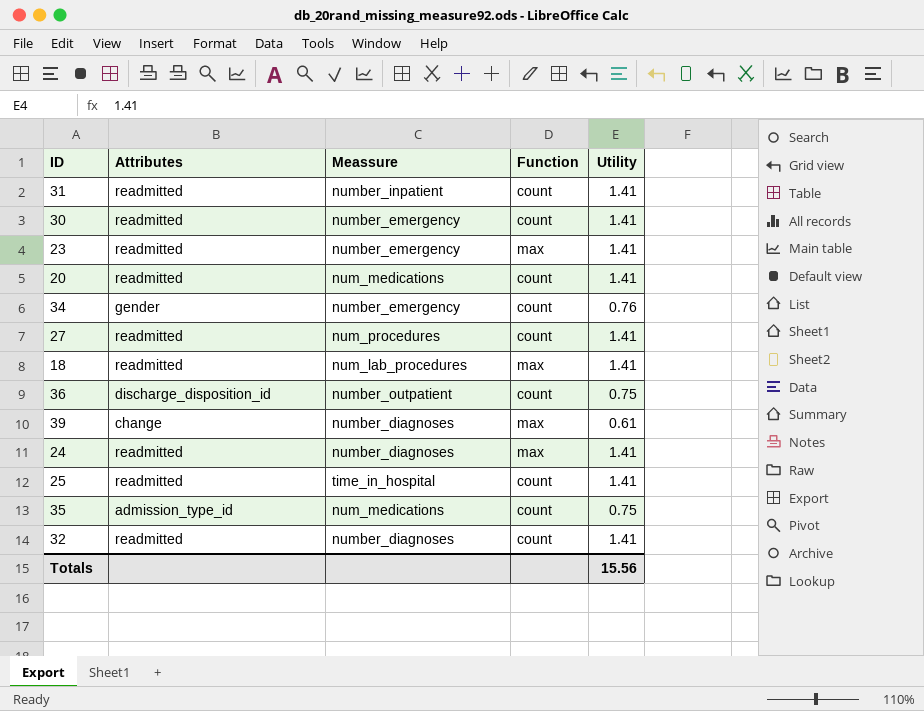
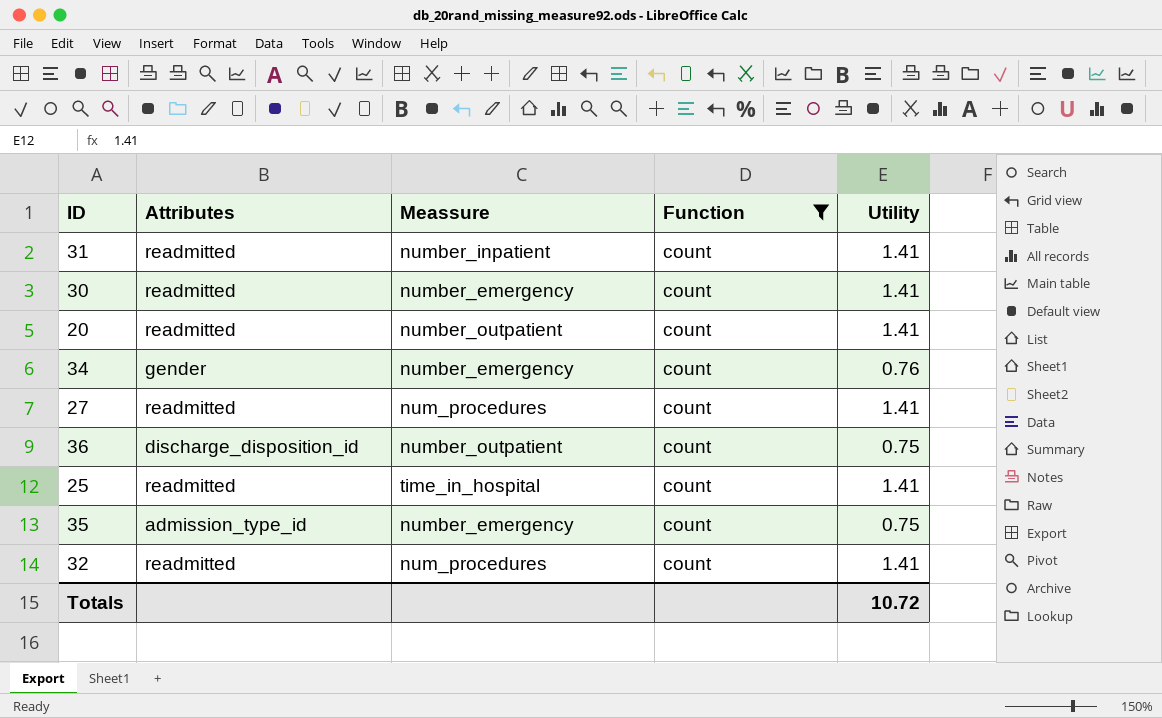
filter: none -> Function = count
20 | Meassure: num_medications -> number_outpatient
35 | Meassure: num_medications -> number_emergency
32 | Meassure: number_diagnoses -> num_procedures
Totals | Utility: 15.56 -> 10.72

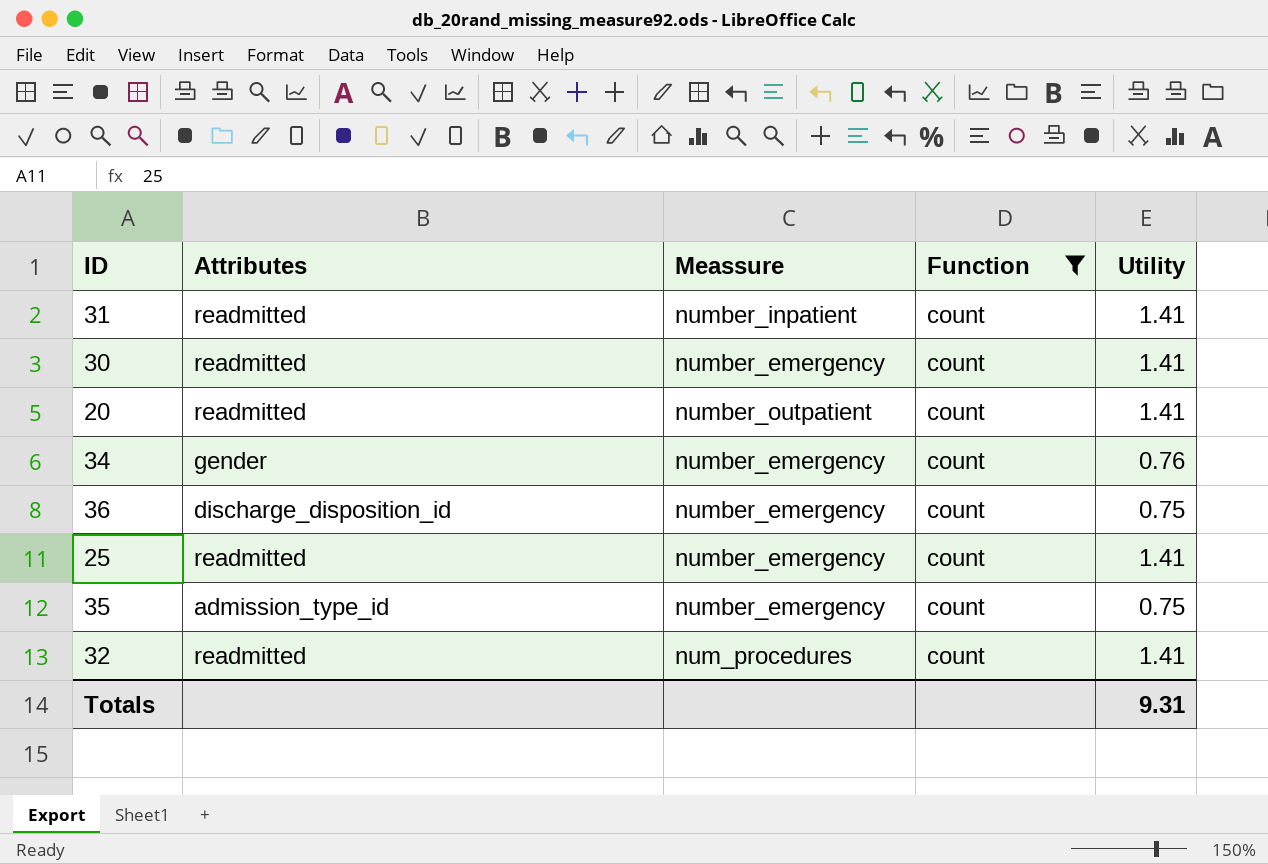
row 27: readmitted | num_procedures | count | 1.41 -> none
36 | Meassure: number_outpatient -> number_emergency
25 | Meassure: time_in_hospital -> number_emergency
Totals | Utility: 10.72 -> 9.31

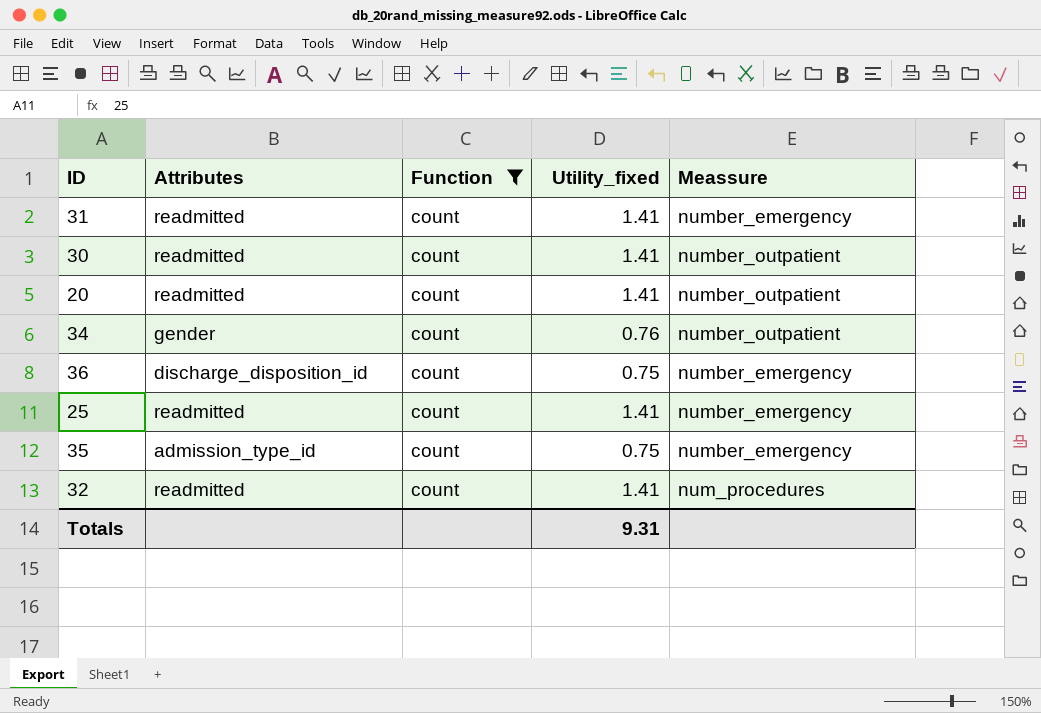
column name: Utility -> Utility_fixed
column Meassure | position: 3 -> 5
31 | Meassure: number_inpatient -> number_emergency
30 | Meassure: number_emergency -> number_outpatient
34 | Meassure: number_emergency -> number_outpatient

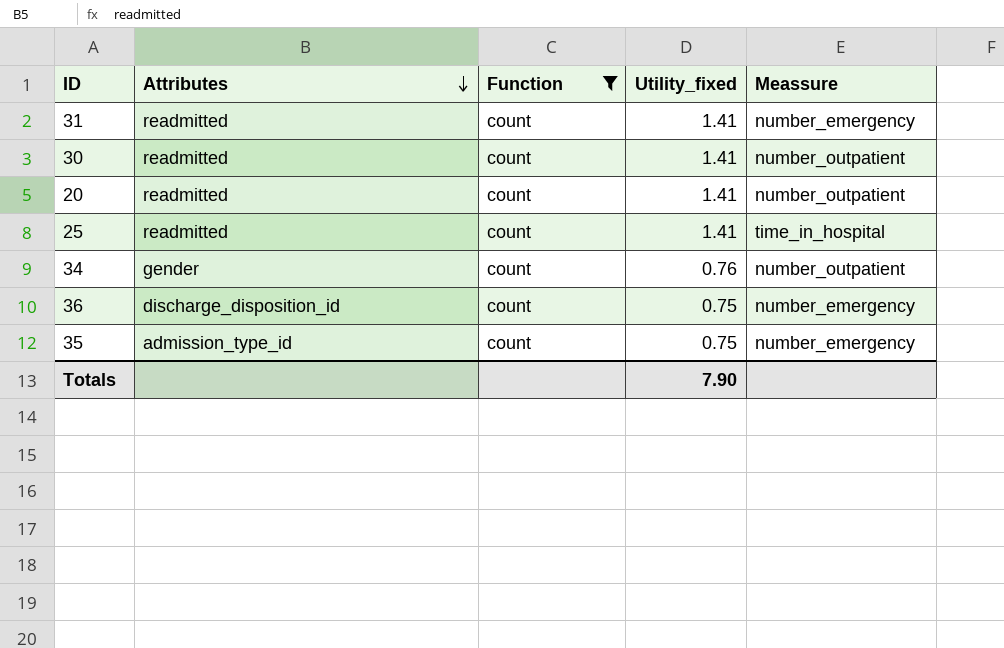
row order: none -> Attributes descending
row 32: readmitted | count | 1.41 | num_procedures -> none
25 | Meassure: number_emergency -> time_in_hospital
Totals | Utility_fixed: 9.31 -> 7.90

